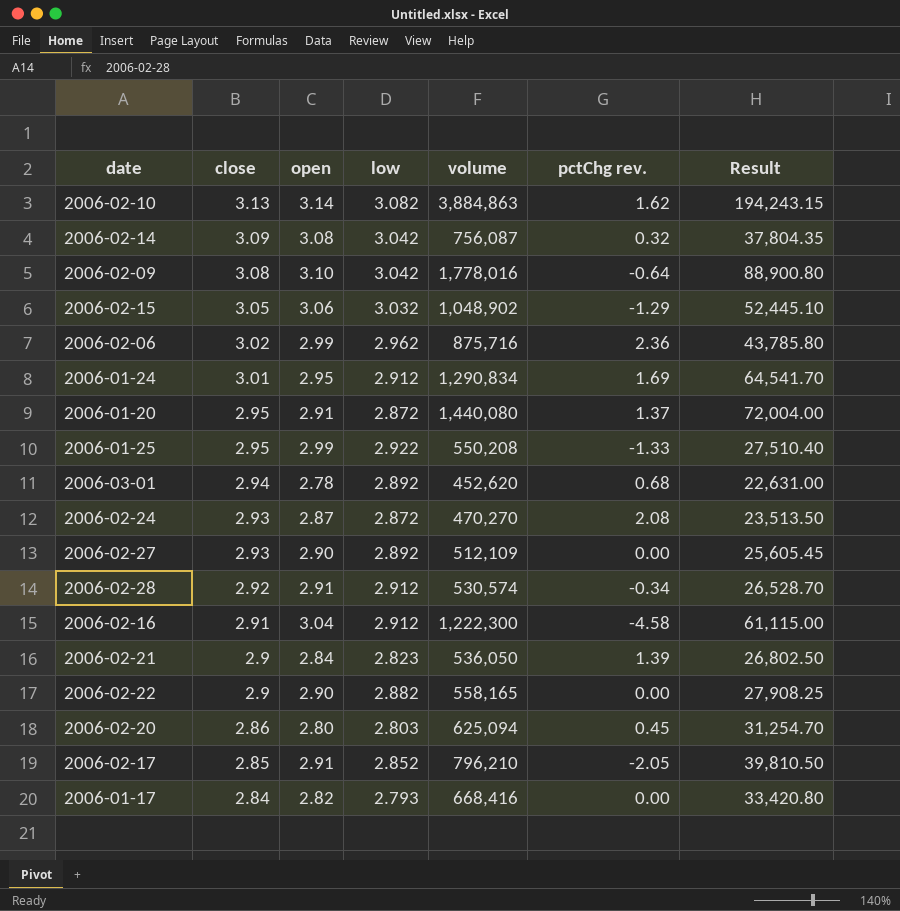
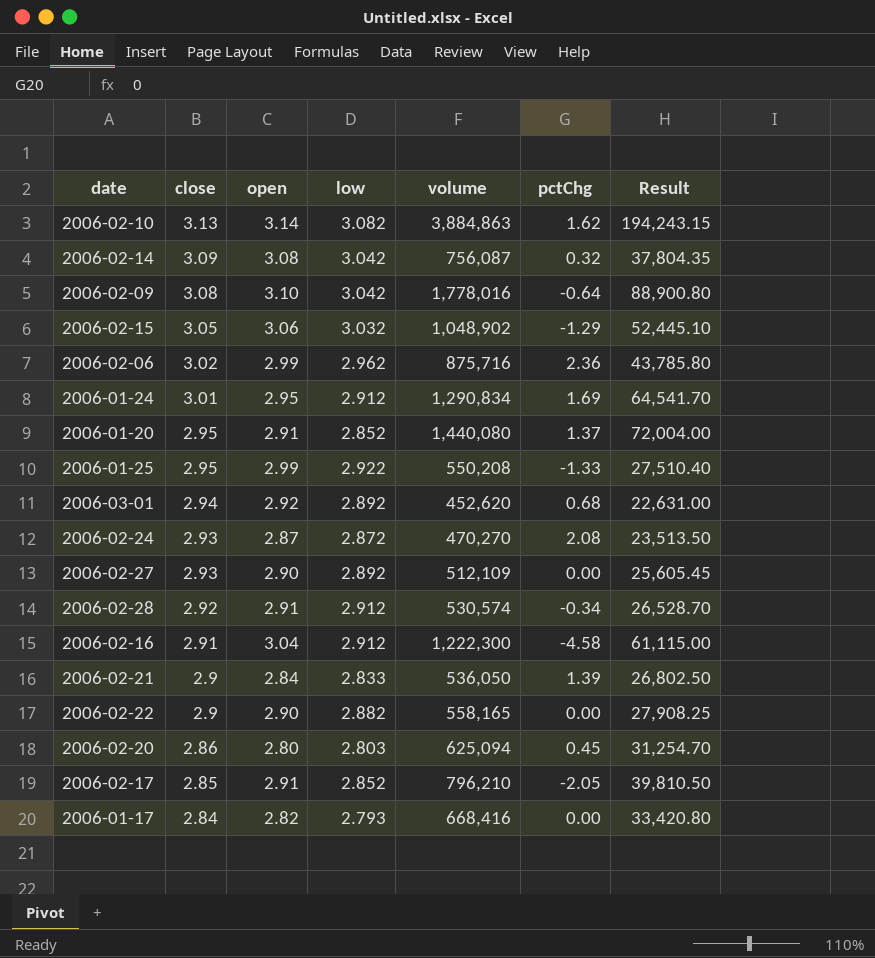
column name: pctChg rev. -> pctChg
2006-01-20 | low: 2.872 -> 2.852
2006-03-01 | open: 2.78 -> 2.92
2006-02-21 | low: 2.823 -> 2.833

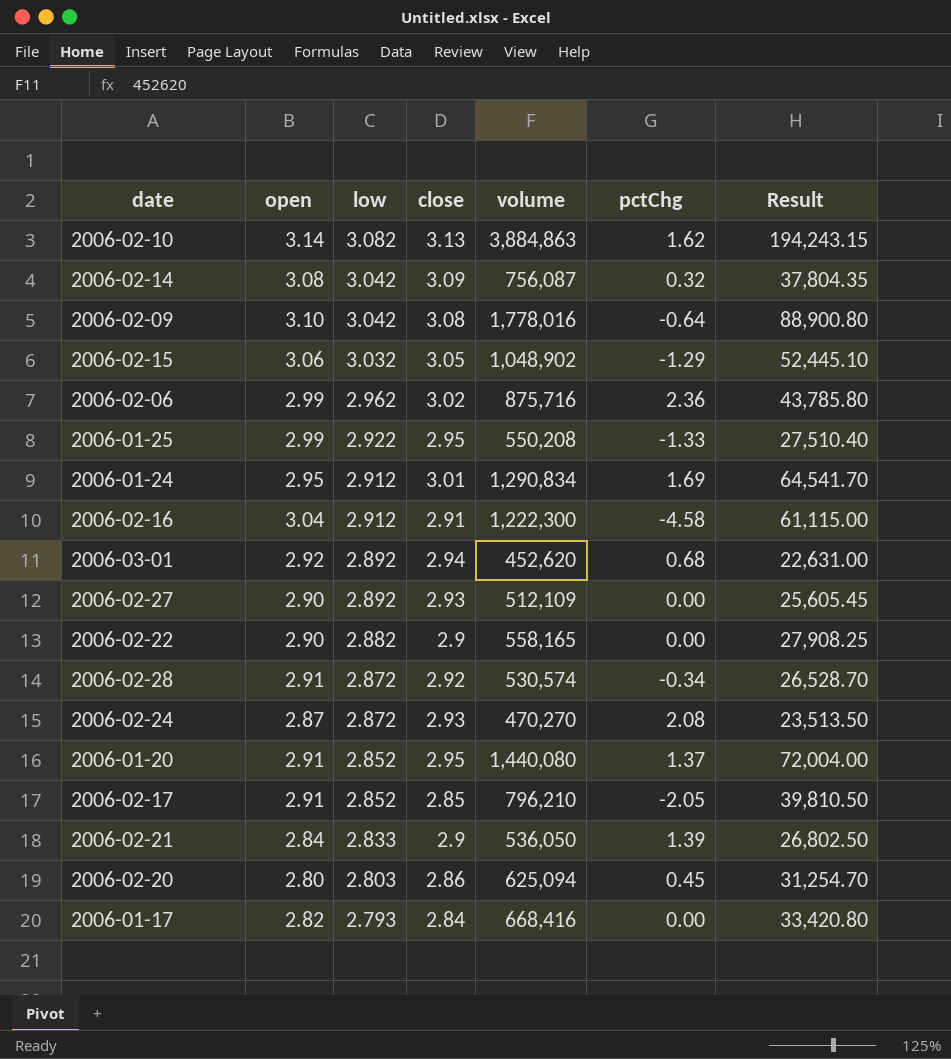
row order: close descending -> low descending
column close | position: 2 -> 4
2006-02-28 | low: 2.912 -> 2.872

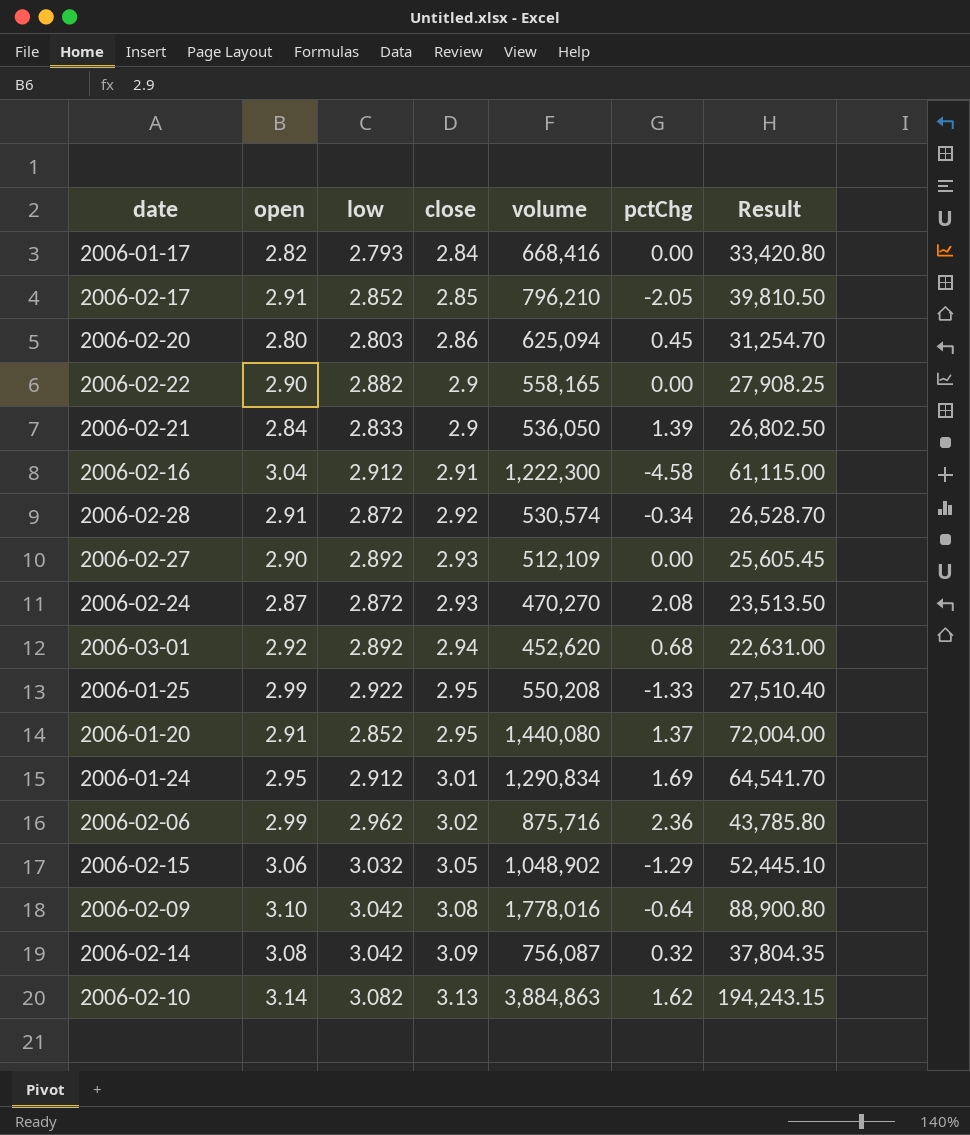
row order: low descending -> close ascending

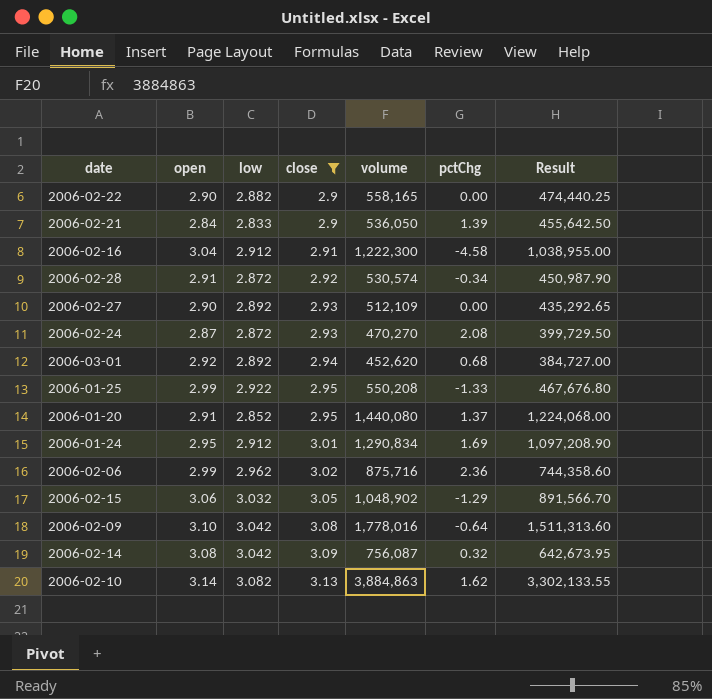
filter: none -> close >= 2.9
column Result | formula: [volume] * 0.05 -> [volume] * 0.85

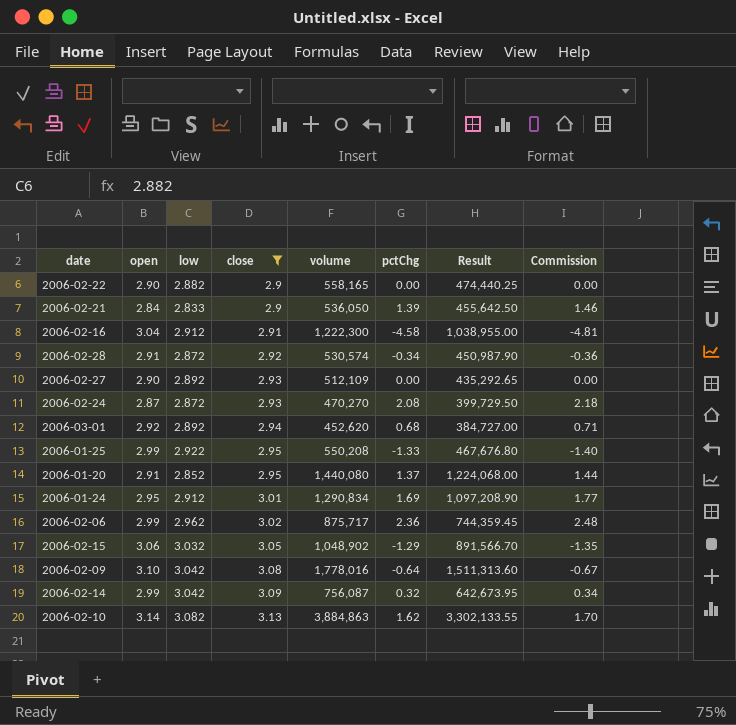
column Commission | formula: none -> [pctChg] * 1.05
2006-02-06 | volume: 875,716 -> 875,717
2006-02-06 | Result: 744,358.60 -> 744,359.45
2006-02-14 | open: 3.08 -> 2.99

